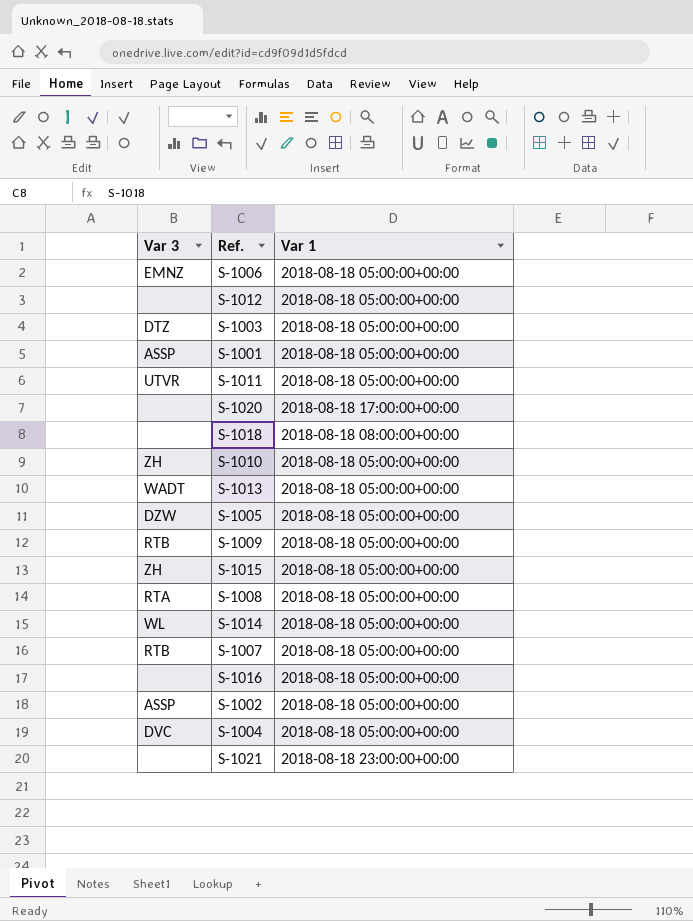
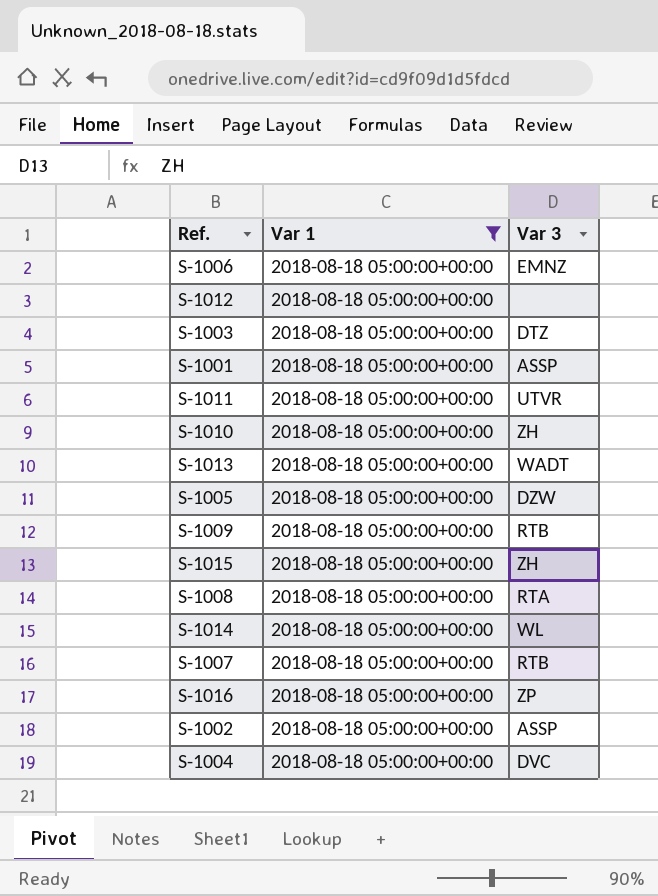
filter: none -> Var 1 = 2018-08-18 05:00:00+00:00
column Var 3 | position: 1 -> 3
S-1016 | Var 3: none -> ZP

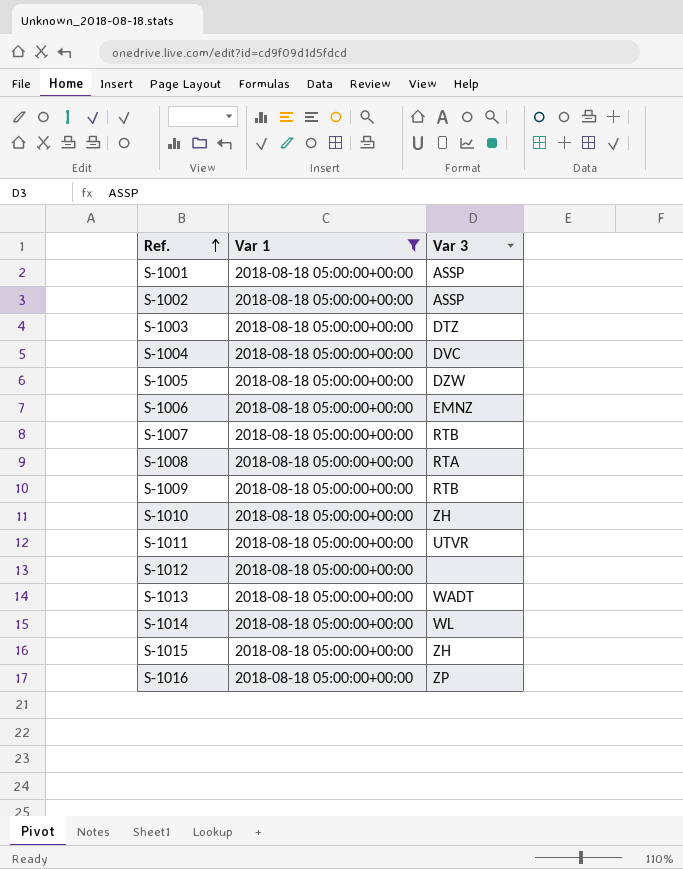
row order: none -> Ref. ascending

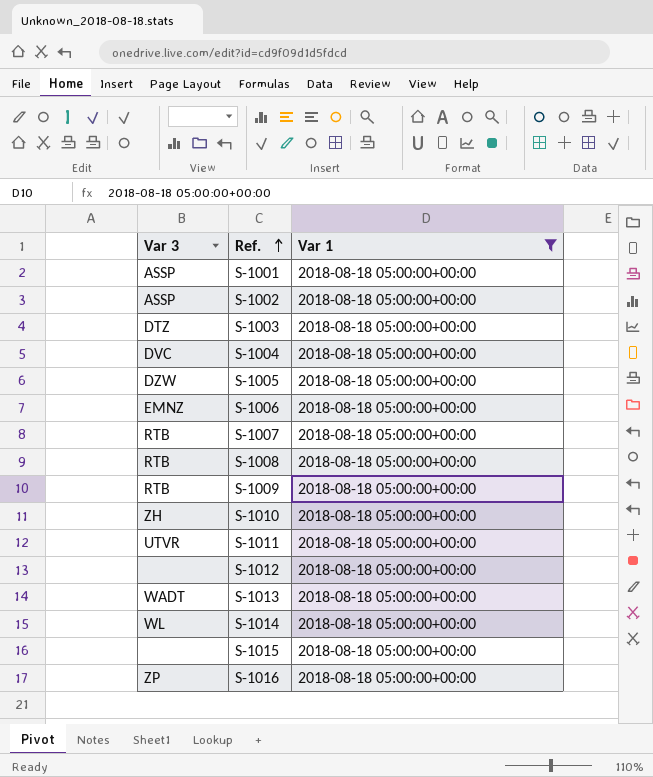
column Var 3 | position: 3 -> 1
S-1008 | Var 3: RTA -> RTB
S-1015 | Var 3: ZH -> none

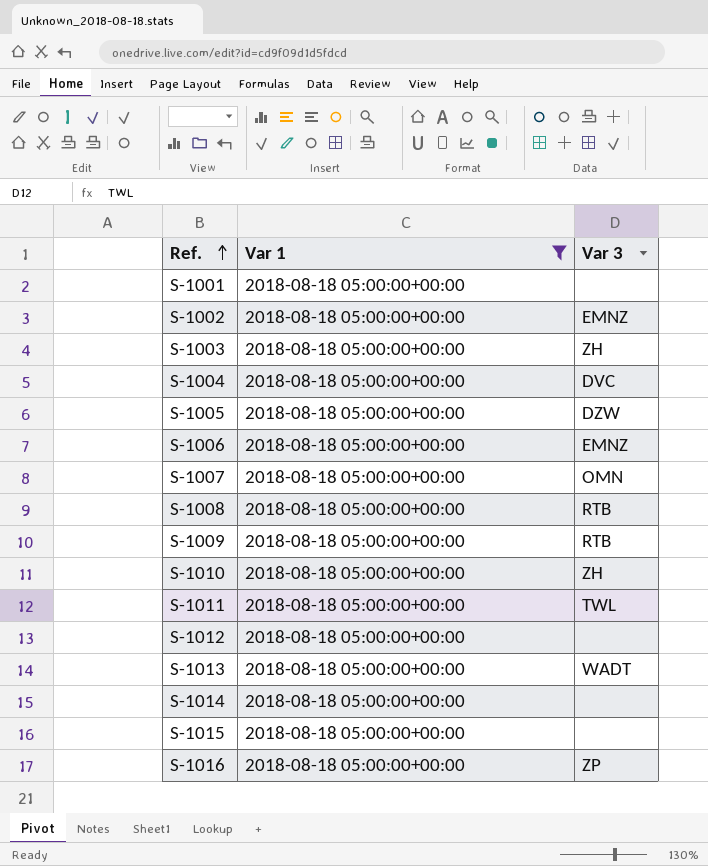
column Var 3 | position: 1 -> 3
S-1001 | Var 3: ASSP -> none
S-1002 | Var 3: ASSP -> EMNZ
S-1003 | Var 3: DTZ -> ZH
S-1007 | Var 3: RTB -> OMN
S-1011 | Var 3: UTVR -> TWL
S-1014 | Var 3: WL -> none

